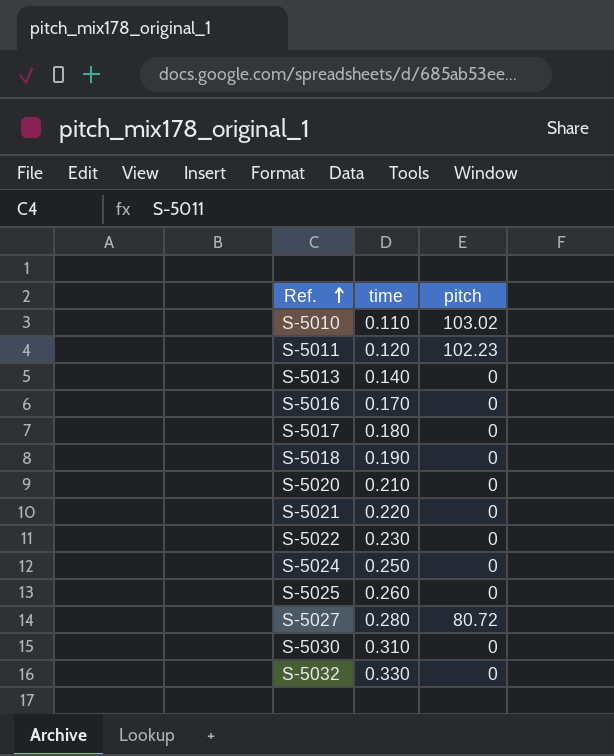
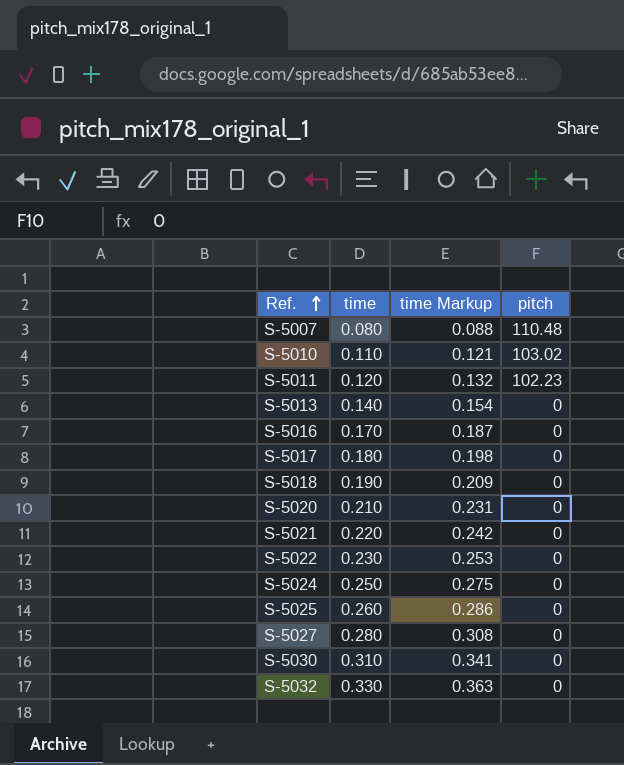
column time Markup | formula: none -> [time] * 1.1
row S-5007: none -> 0.080 | 0.088 | 110.48
S-5027 | pitch: 80.72 -> 0

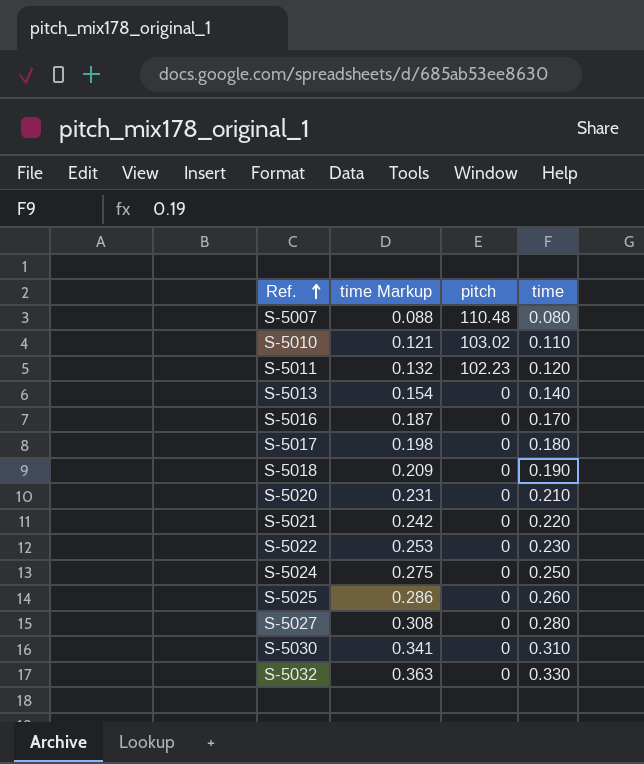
column time | position: 2 -> 4

